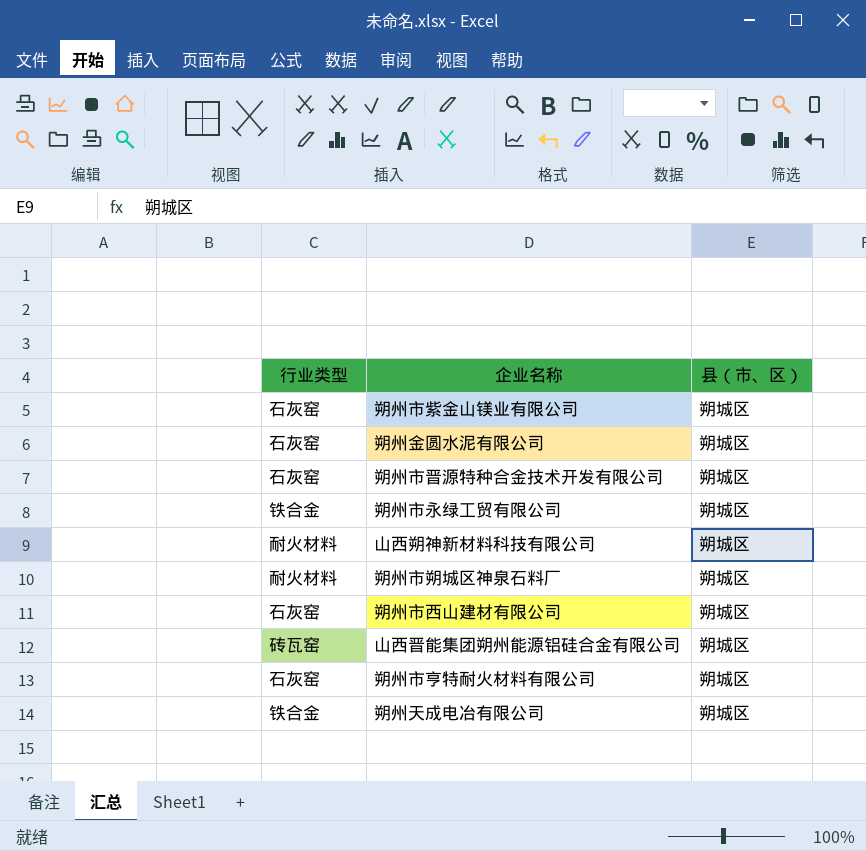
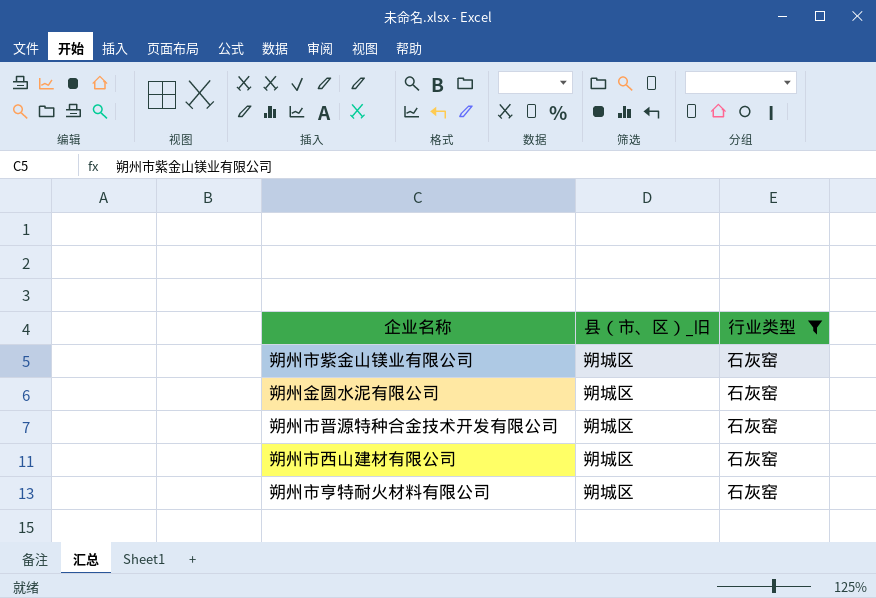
filter: none -> 行业类型 = 石灰窑
column name: 县（市、区） -> 县（市、区）_旧
column 行业类型 | position: 1 -> 3

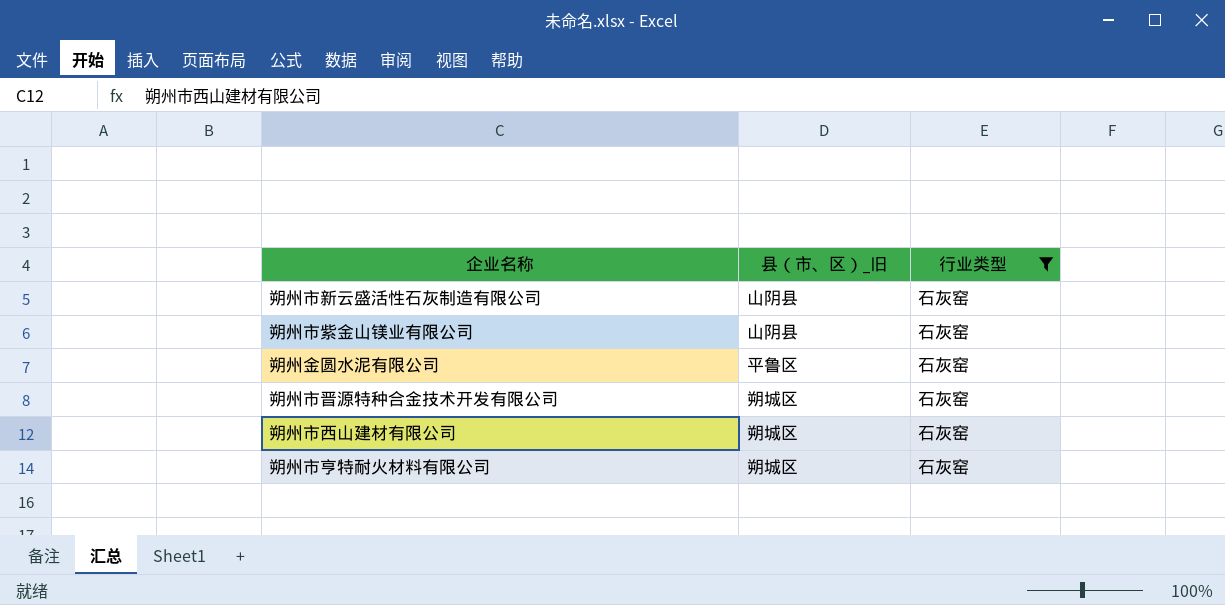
row 朔州市新云盛活性石灰制造有限公司: none -> 山阴县 | 石灰窑
朔州市紫金山镁业有限公司 | 县（市、区）_旧: 朔城区 -> 山阴县
朔州金圆水泥有限公司 | 县（市、区）_旧: 朔城区 -> 平鲁区

